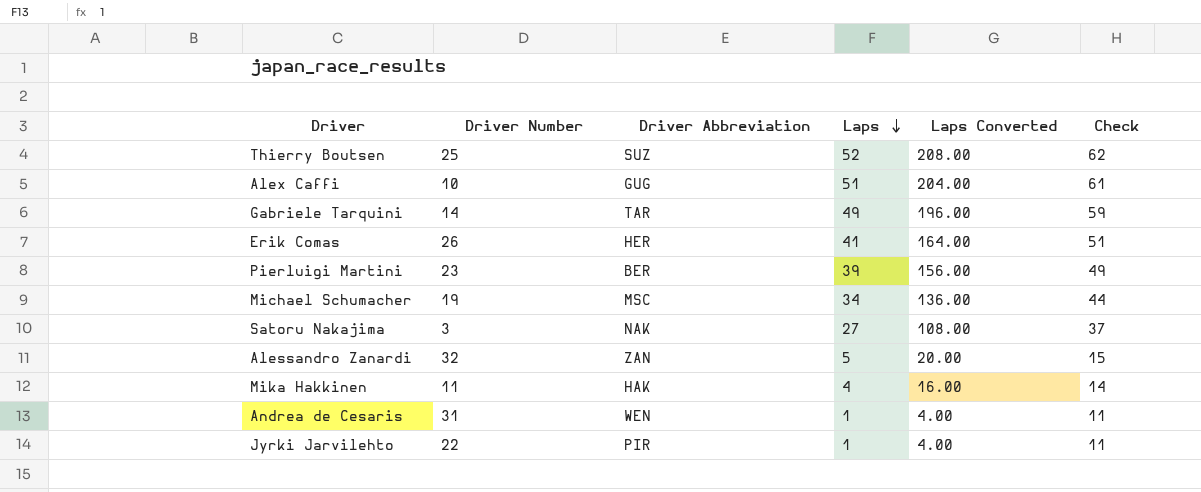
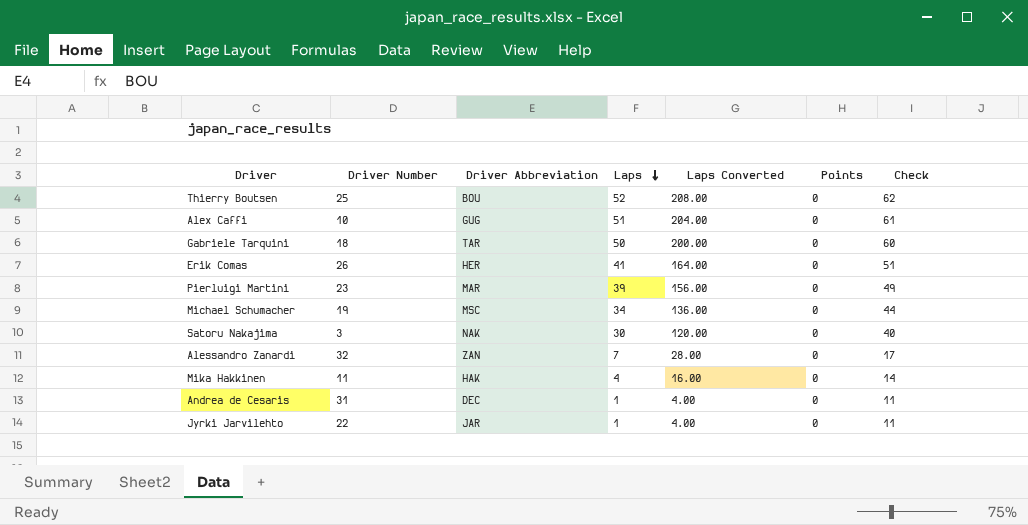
column Points | position: none -> 6
Thierry Boutsen | Driver Abbreviation: SUZ -> BOU
Gabriele Tarquini | Driver Number: 14 -> 18
Gabriele Tarquini | Laps: 49 -> 50
Gabriele Tarquini | Laps Converted: 196.00 -> 200.00
Gabriele Tarquini | Check: 59 -> 60
Pierluigi Martini | Driver Abbreviation: BER -> MAR
Satoru Nakajima | Laps: 27 -> 30
Satoru Nakajima | Laps Converted: 108.00 -> 120.00
Satoru Nakajima | Check: 37 -> 40
Alessandro Zanardi | Laps: 5 -> 7
Alessandro Zanardi | Laps Converted: 20.00 -> 28.00
Alessandro Zanardi | Check: 15 -> 17
Andrea de Cesaris | Driver Abbreviation: WEN -> DEC
Jyrki Jarvilehto | Driver Abbreviation: PIR -> JAR

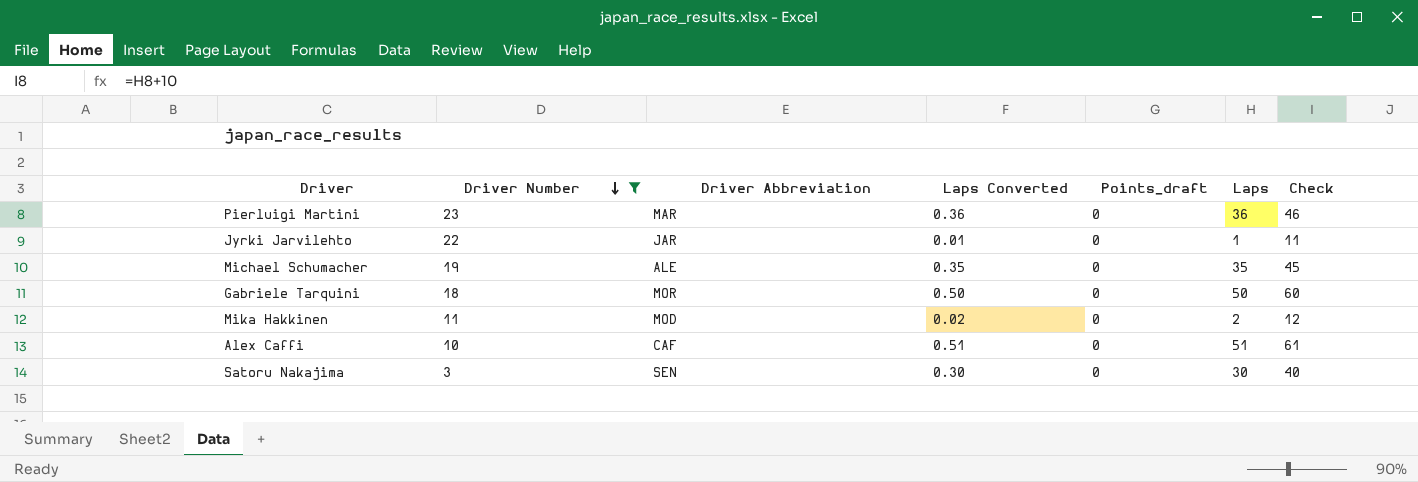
filter: none -> Driver Number <= 23
row order: Laps descending -> Driver Number descending
column Laps Converted | formula: [Laps] * 4 -> [Laps] * 0.01
column name: Points -> Points_draft
column Laps | position: 4 -> 6
Pierluigi Martini | Laps: 39 -> 36
Pierluigi Martini | Check: 49 -> 46
Michael Schumacher | Driver Abbreviation: MSC -> ALE
Michael Schumacher | Laps: 34 -> 35
Michael Schumacher | Check: 44 -> 45
Gabriele Tarquini | Driver Abbreviation: TAR -> MOR
Mika Hakkinen | Driver Abbreviation: HAK -> MOD
Mika Hakkinen | Laps: 4 -> 2
Mika Hakkinen | Check: 14 -> 12
Alex Caffi | Driver Abbreviation: GUG -> CAF
Satoru Nakajima | Driver Abbreviation: NAK -> SEN

